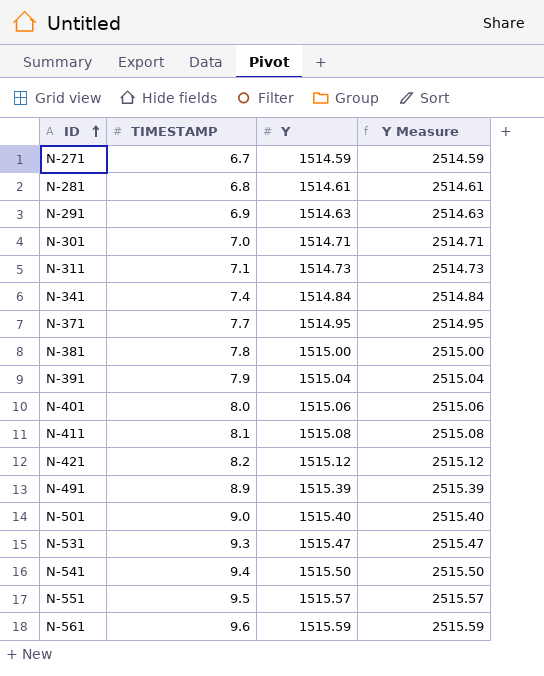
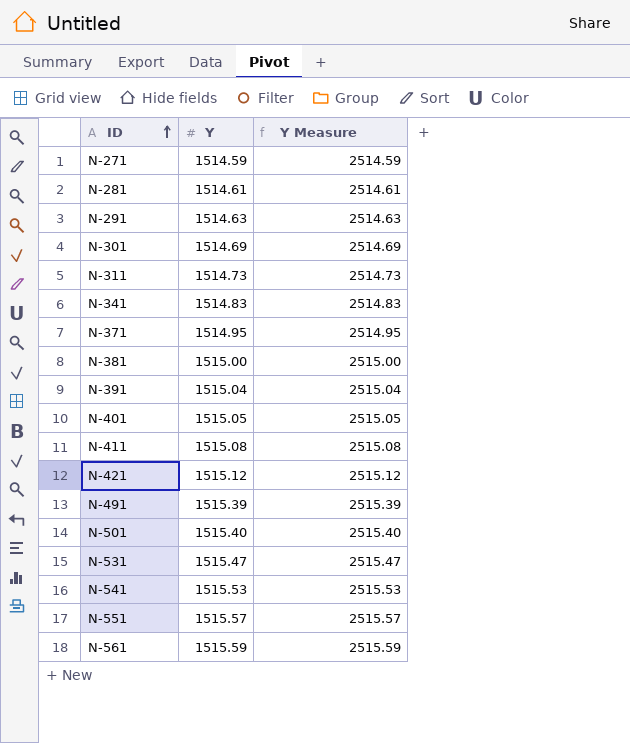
column TIMESTAMP | position: 2 -> none
N-301 | Y: 1514.71 -> 1514.69
N-301 | Y Measure: 2514.71 -> 2514.69
N-341 | Y: 1514.84 -> 1514.83
N-341 | Y Measure: 2514.84 -> 2514.83
N-401 | Y: 1515.06 -> 1515.05
N-401 | Y Measure: 2515.06 -> 2515.05
N-541 | Y: 1515.50 -> 1515.53
N-541 | Y Measure: 2515.50 -> 2515.53

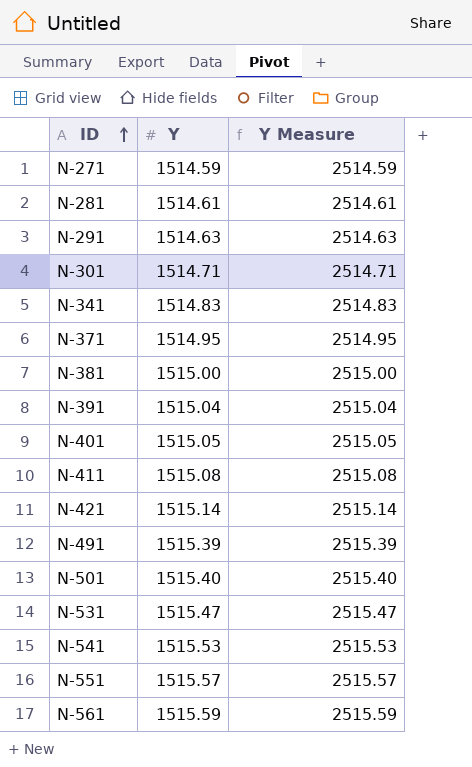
row N-311: 1514.73 | 2514.73 -> none
N-301 | Y: 1514.69 -> 1514.71
N-301 | Y Measure: 2514.69 -> 2514.71
N-421 | Y: 1515.12 -> 1515.14
N-421 | Y Measure: 2515.12 -> 2515.14

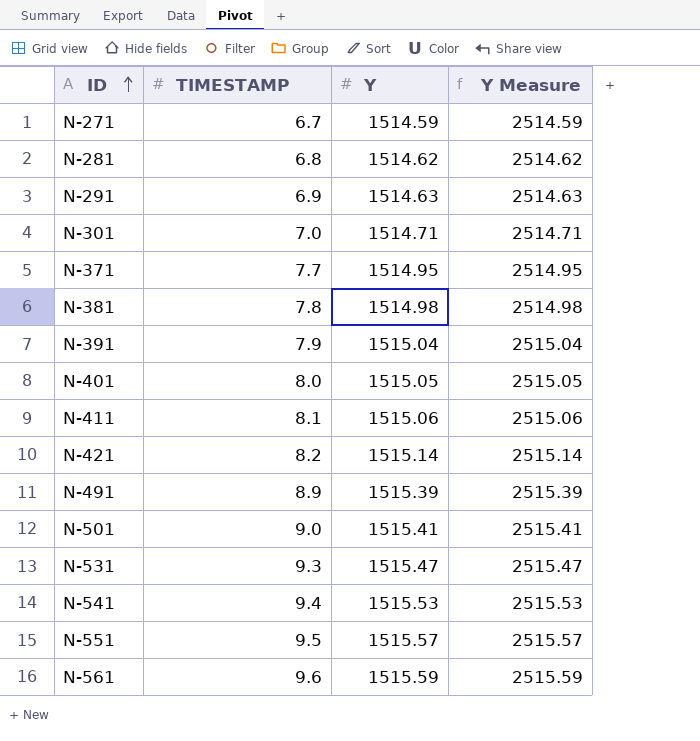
column TIMESTAMP | position: none -> 2
row N-341: 1514.83 | 2514.83 -> none
N-281 | Y: 1514.61 -> 1514.62
N-281 | Y Measure: 2514.61 -> 2514.62
N-381 | Y: 1515.00 -> 1514.98
N-381 | Y Measure: 2515.00 -> 2514.98
N-411 | Y: 1515.08 -> 1515.06
N-411 | Y Measure: 2515.08 -> 2515.06
N-501 | Y: 1515.40 -> 1515.41
N-501 | Y Measure: 2515.40 -> 2515.41

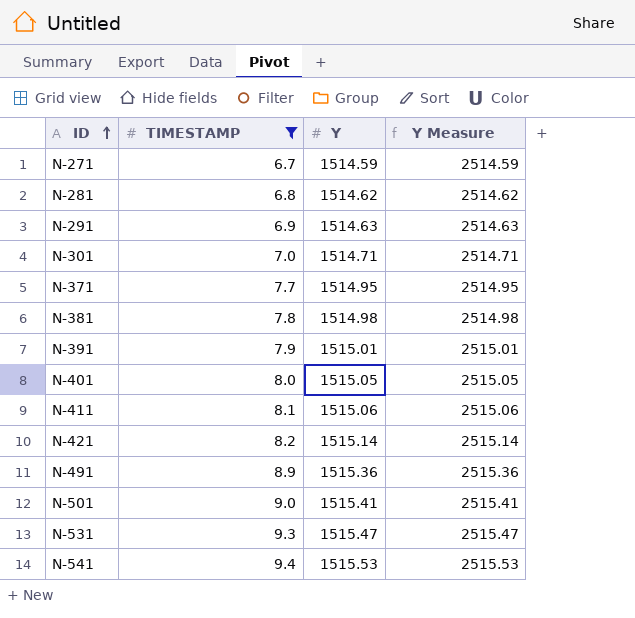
filter: none -> TIMESTAMP <= 9.4
N-391 | Y: 1515.04 -> 1515.01
N-391 | Y Measure: 2515.04 -> 2515.01
N-491 | Y: 1515.39 -> 1515.36
N-491 | Y Measure: 2515.39 -> 2515.36

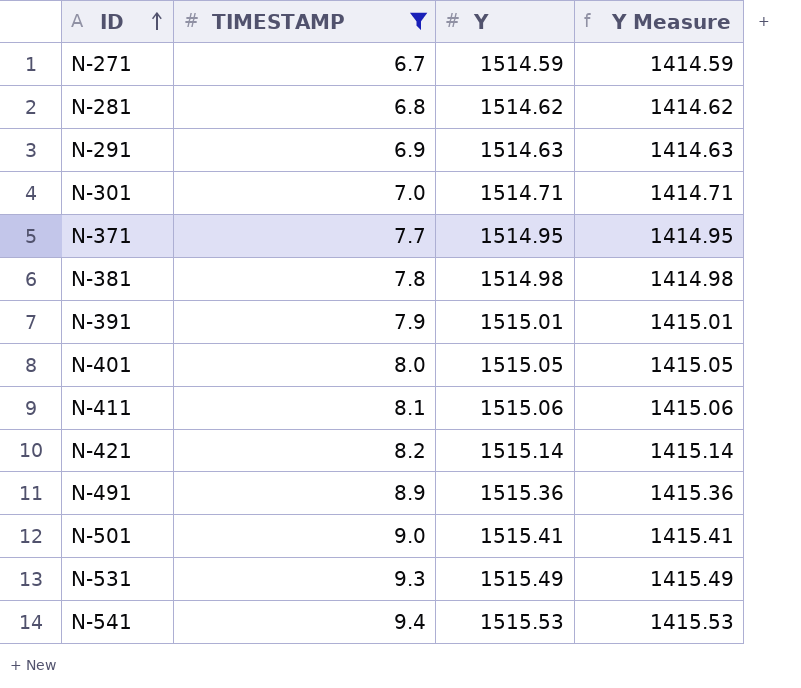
column Y Measure | formula: [Y] + 1000 -> [Y] - 100
N-531 | Y: 1515.47 -> 1515.49

